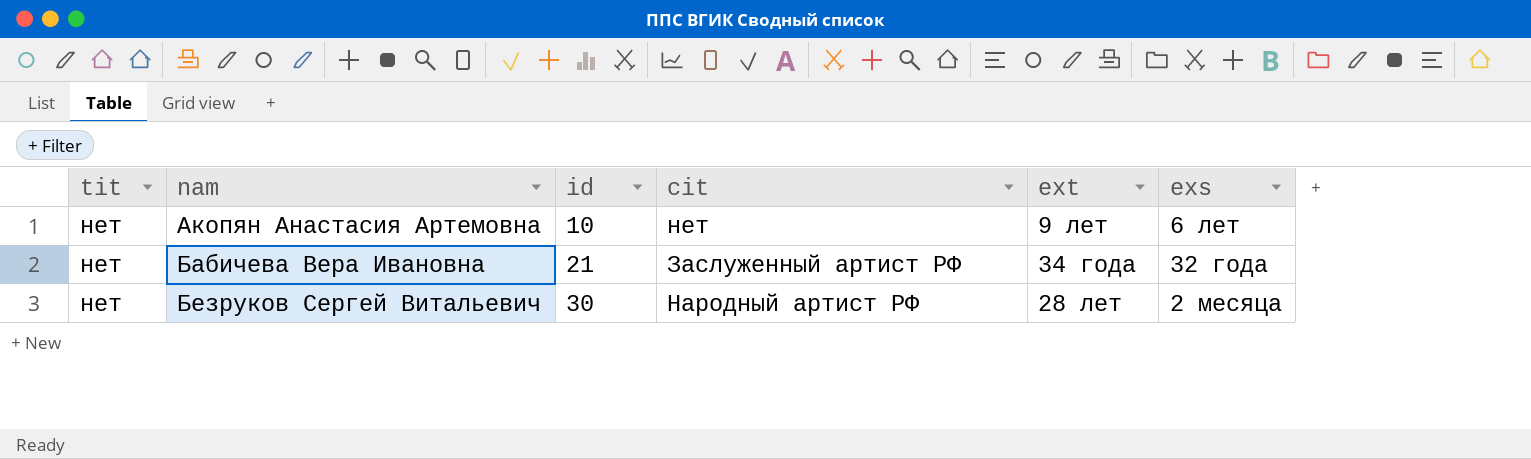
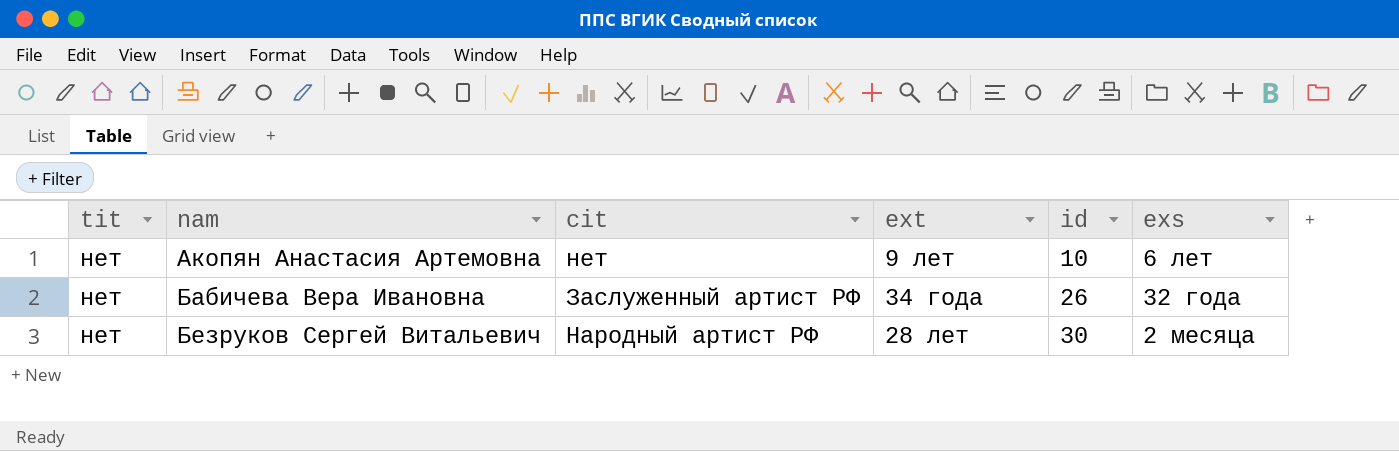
column id | position: 3 -> 5
Бабичева Вера Ивановна | id: 21 -> 26

